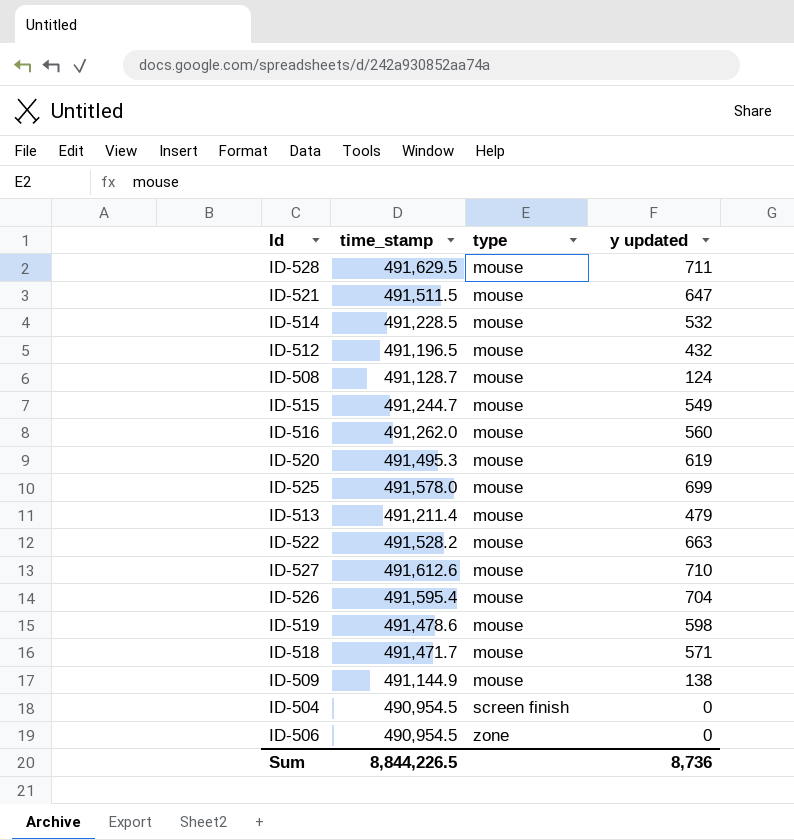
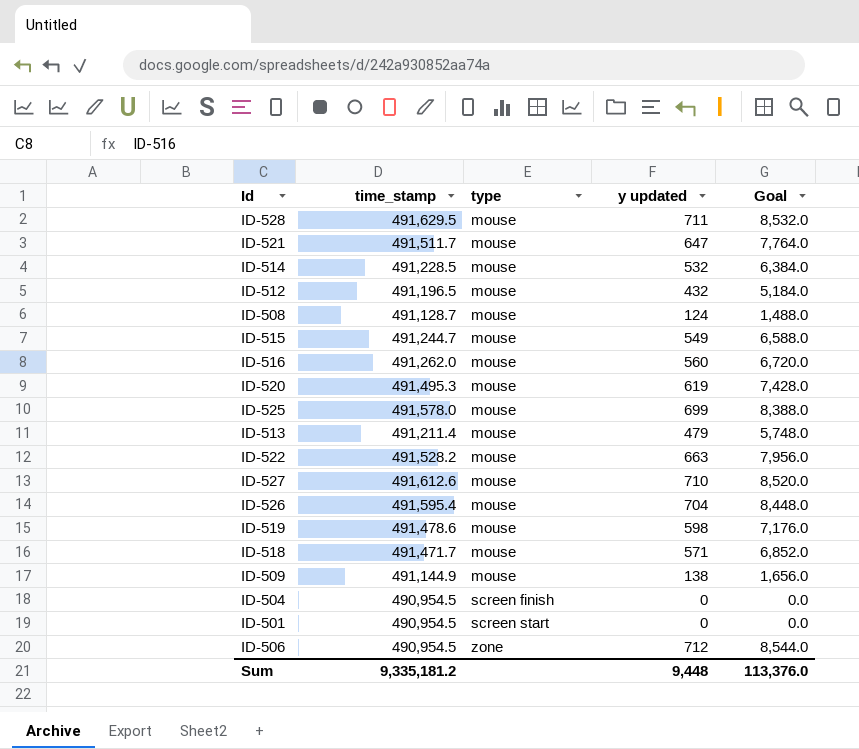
column Goal | formula: none -> [y updated] * 12
ID-521 | time_stamp: 491,511.5 -> 491,511.7
row ID-501: none -> 490,954.5 | screen start | 0 | 0.0
ID-506 | y updated: 0 -> 712
Sum | time_stamp: 8,844,226.5 -> 9,335,181.2
Sum | y updated: 8,736 -> 9,448

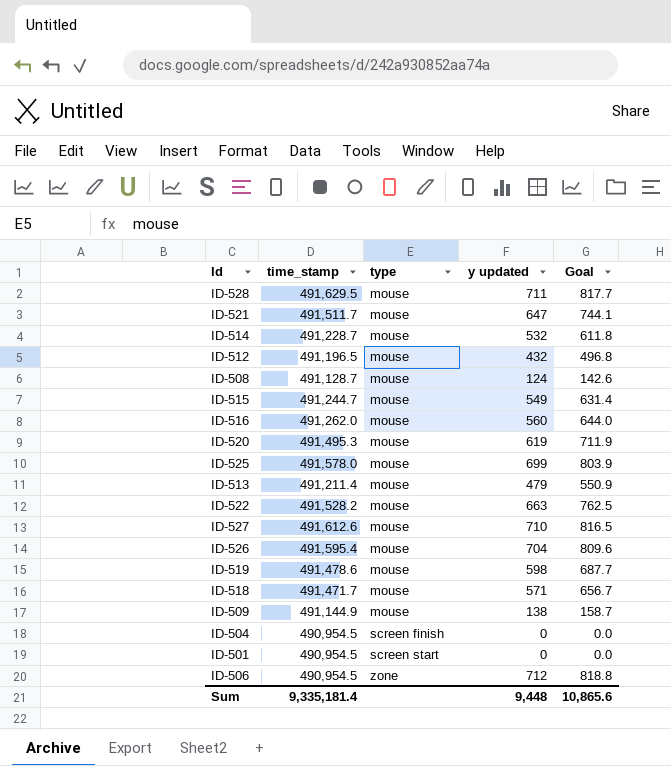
column Goal | formula: [y updated] * 12 -> [y updated] * 1.15
ID-514 | time_stamp: 491,228.5 -> 491,228.7
Sum | time_stamp: 9,335,181.2 -> 9,335,181.4
Sum | Goal: 113,376.0 -> 10,865.6

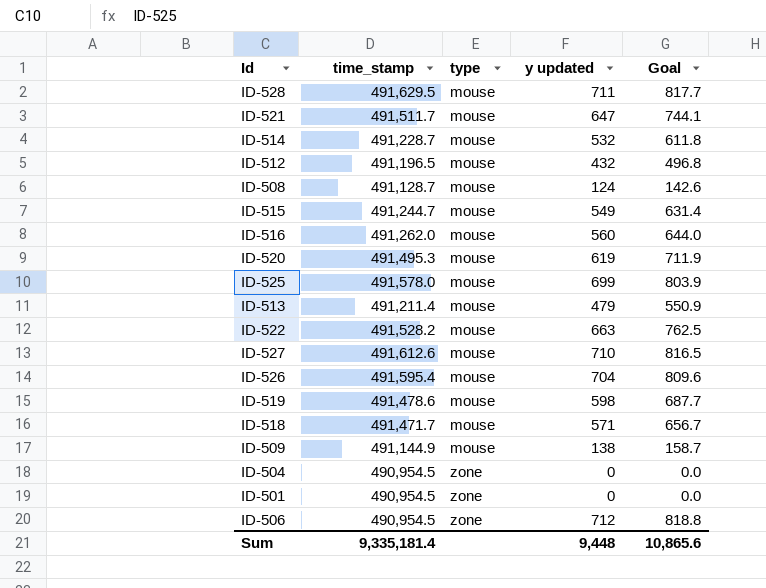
ID-504 | type: screen finish -> zone
ID-501 | type: screen start -> zone

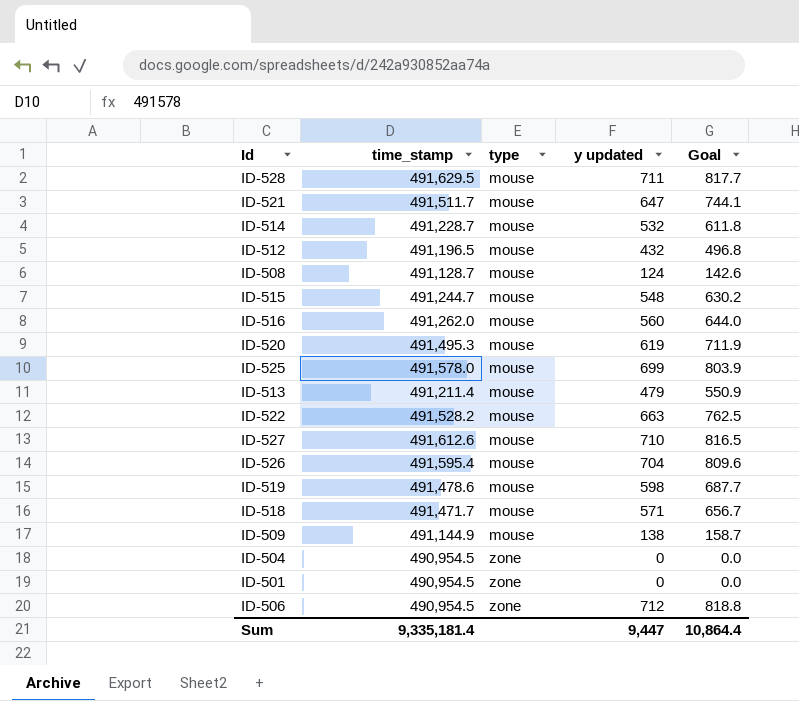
ID-515 | y updated: 549 -> 548
ID-515 | Goal: 631.4 -> 630.2
Sum | y updated: 9,448 -> 9,447
Sum | Goal: 10,865.6 -> 10,864.4

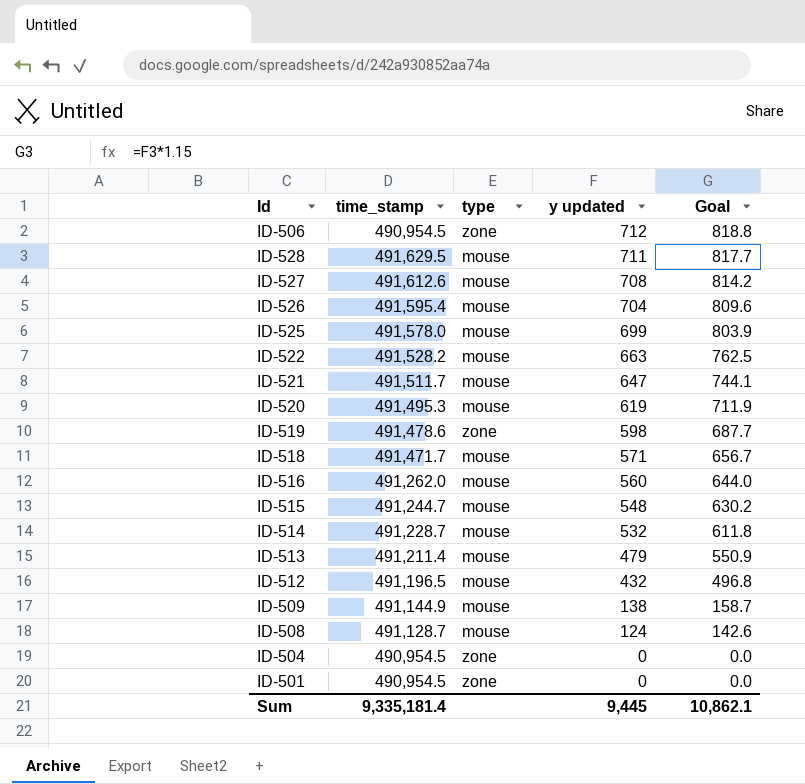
row order: type ascending -> y updated descending
ID-527 | y updated: 710 -> 708
ID-527 | Goal: 816.5 -> 814.2
ID-519 | type: mouse -> zone
Sum | y updated: 9,447 -> 9,445
Sum | Goal: 10,864.4 -> 10,862.1

